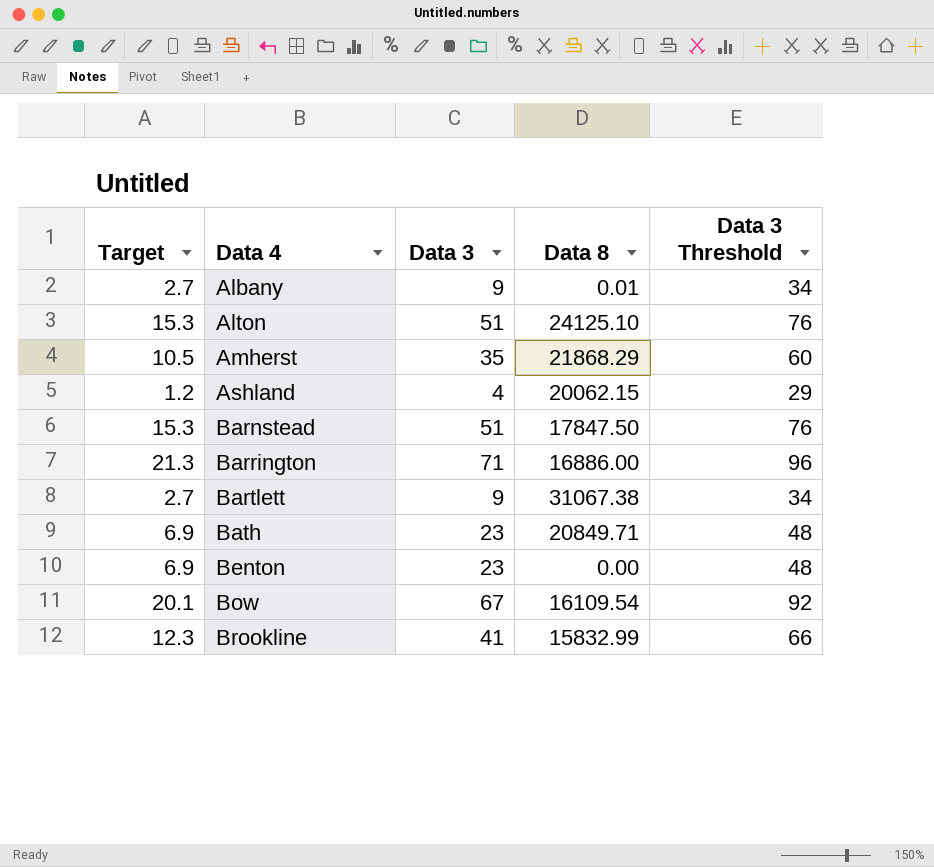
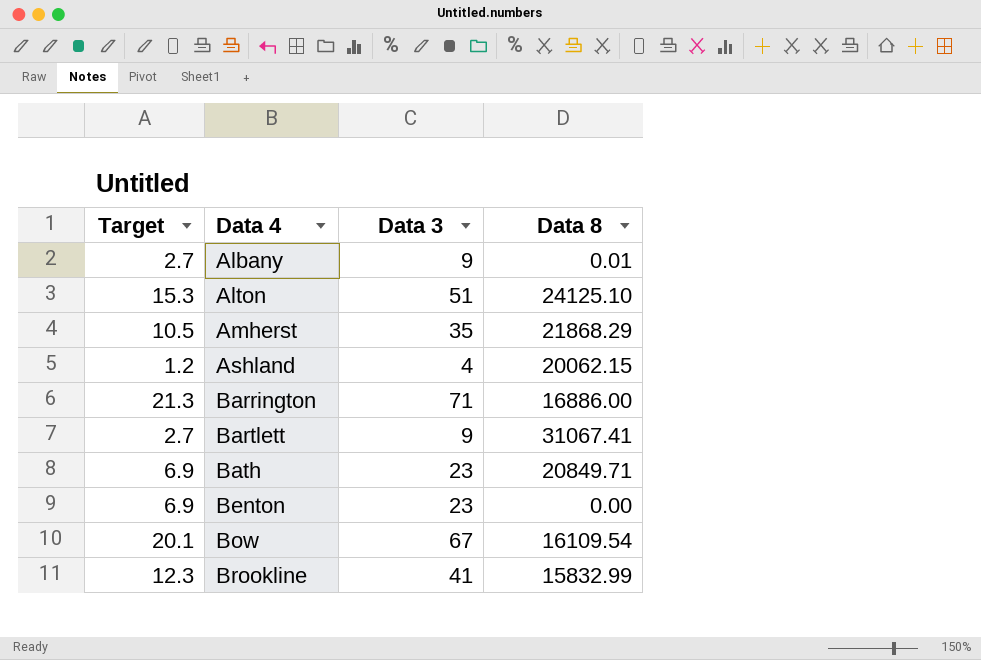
column Data 3 Threshold | formula: [Data 3] + 25 -> none
row Barnstead: 15.3 | 51 | 17847.50 | 76 -> none
Bartlett | Data 8: 31067.38 -> 31067.41

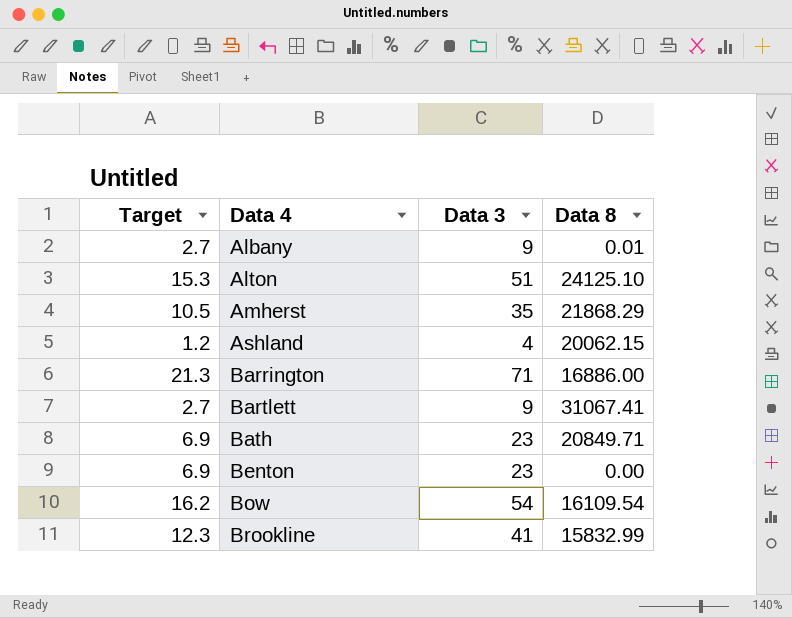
Bow | Target: 20.1 -> 16.2
Bow | Data 3: 67 -> 54

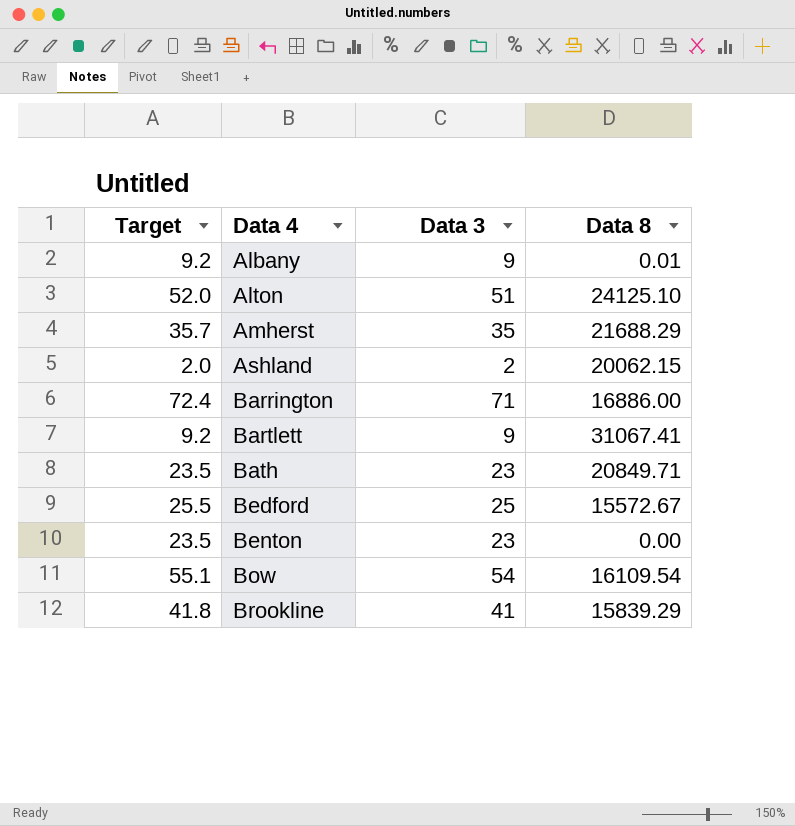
column Target | formula: [Data 3] * 0.3 -> [Data 3] * 1.02
Amherst | Data 8: 21868.29 -> 21688.29
Ashland | Data 3: 4 -> 2
row Bedford: none -> 25.5 | 25 | 15572.67
Brookline | Data 8: 15832.99 -> 15839.29

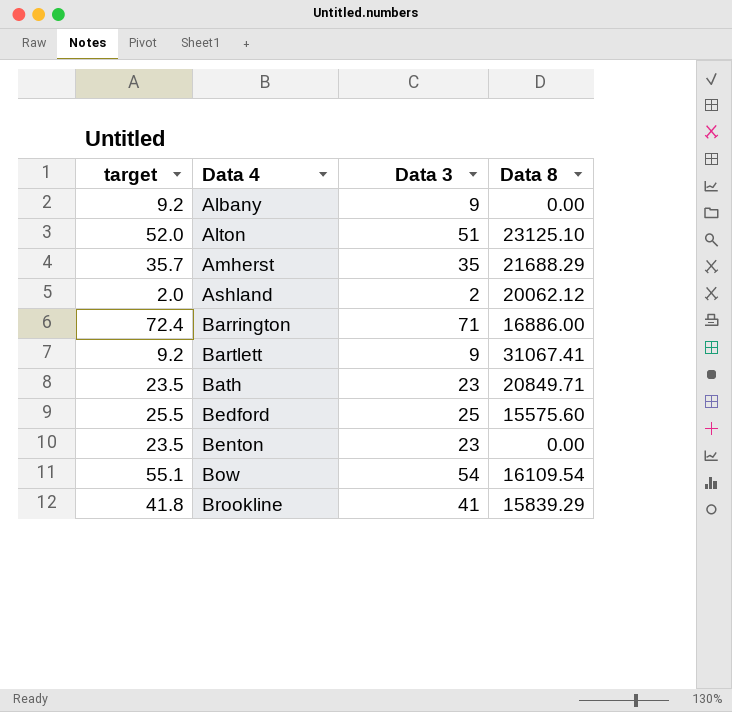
column name: Target -> target
Albany | Data 8: 0.01 -> 0.00
Alton | Data 8: 24125.10 -> 23125.10
Ashland | Data 8: 20062.15 -> 20062.12
Bedford | Data 8: 15572.67 -> 15575.60

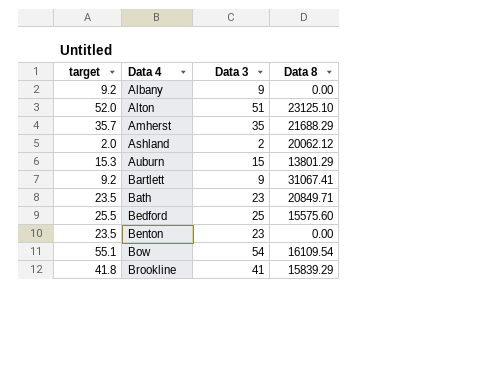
row Barrington: 72.4 | 71 | 16886.00 -> none
row Auburn: none -> 15.3 | 15 | 13801.29

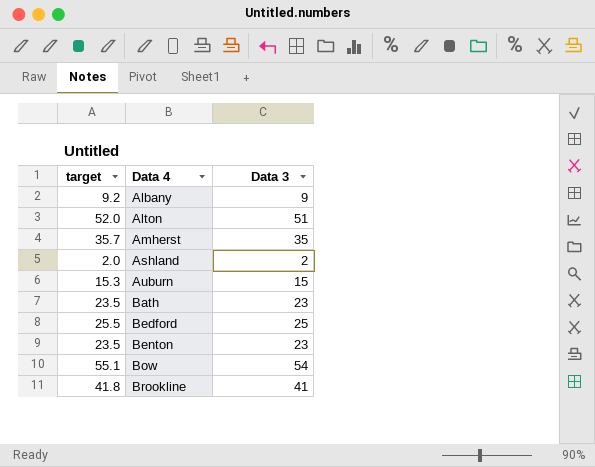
column Data 8 | position: 4 -> none
row Bartlett: 9.2 | 9 | 31067.41 -> none

